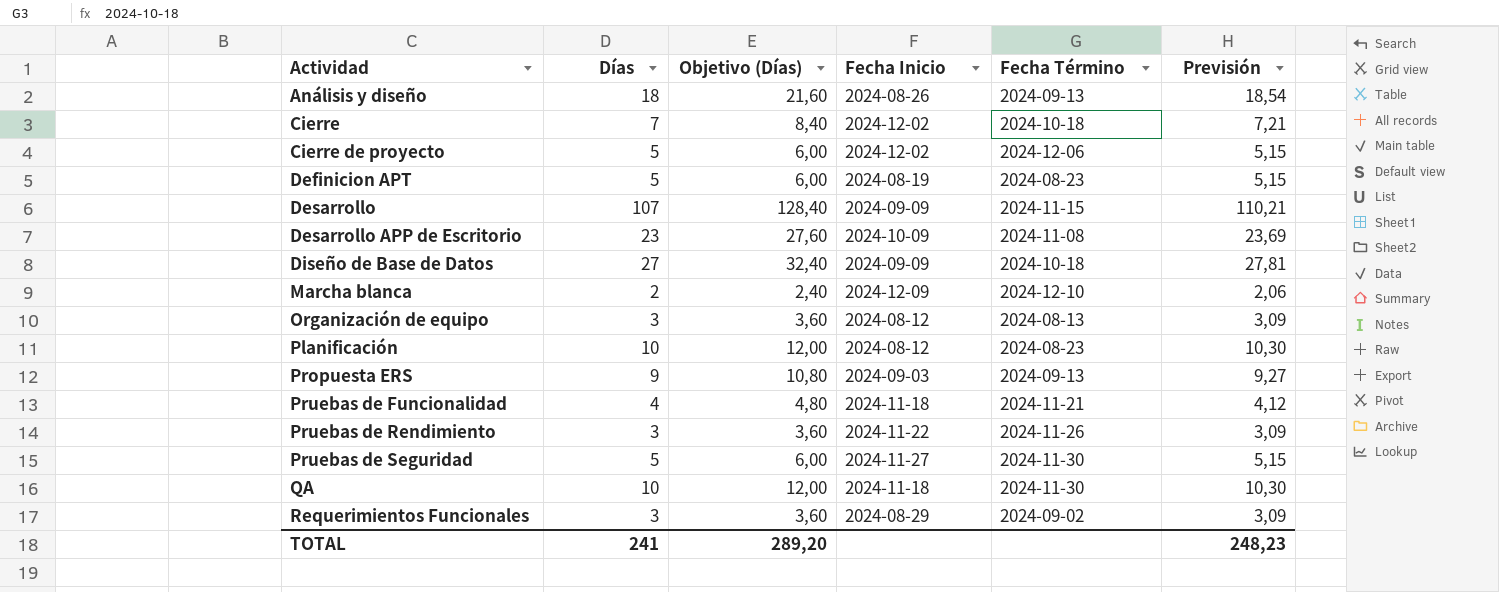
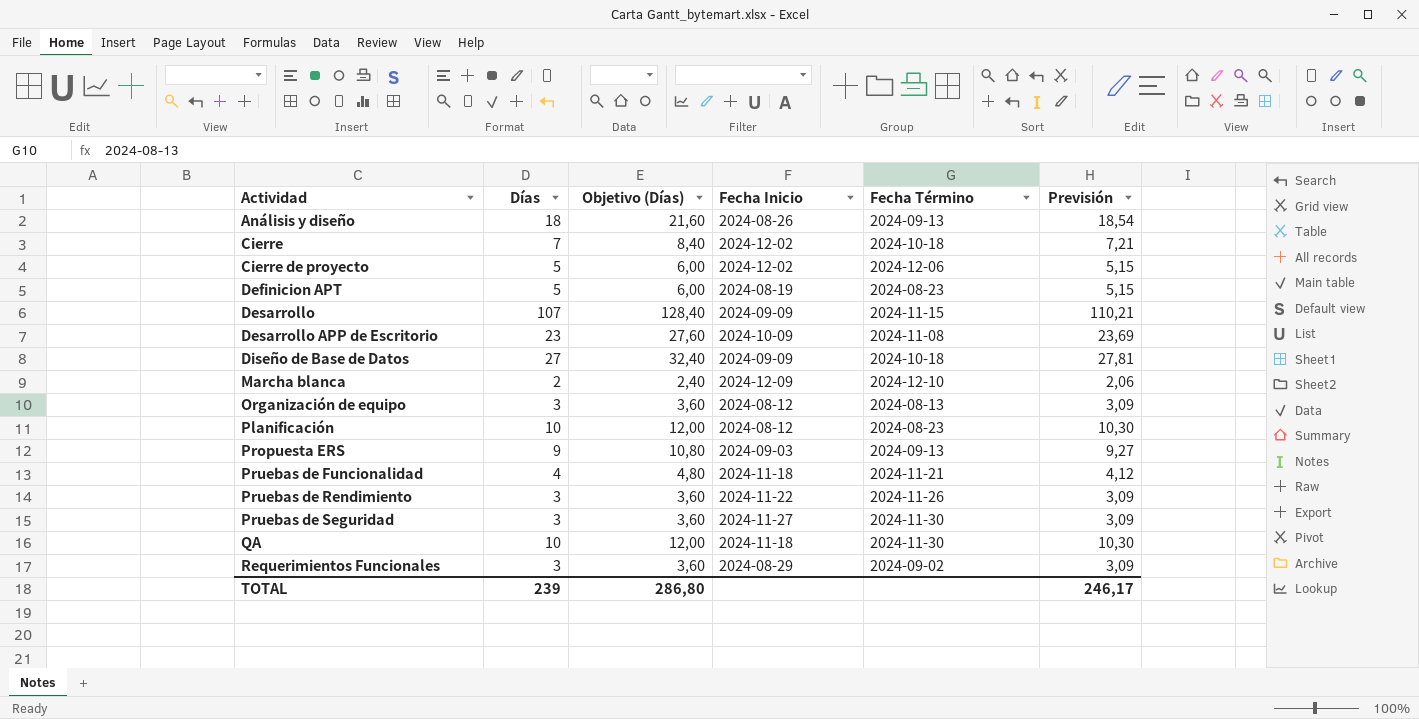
Pruebas de Seguridad | Días: 5 -> 3
Pruebas de Seguridad | Objetivo (Días): 6,00 -> 3,60
Pruebas de Seguridad | Previsión: 5,15 -> 3,09
TOTAL | Días: 241 -> 239
TOTAL | Objetivo (Días): 289,20 -> 286,80
TOTAL | Previsión: 248,23 -> 246,17

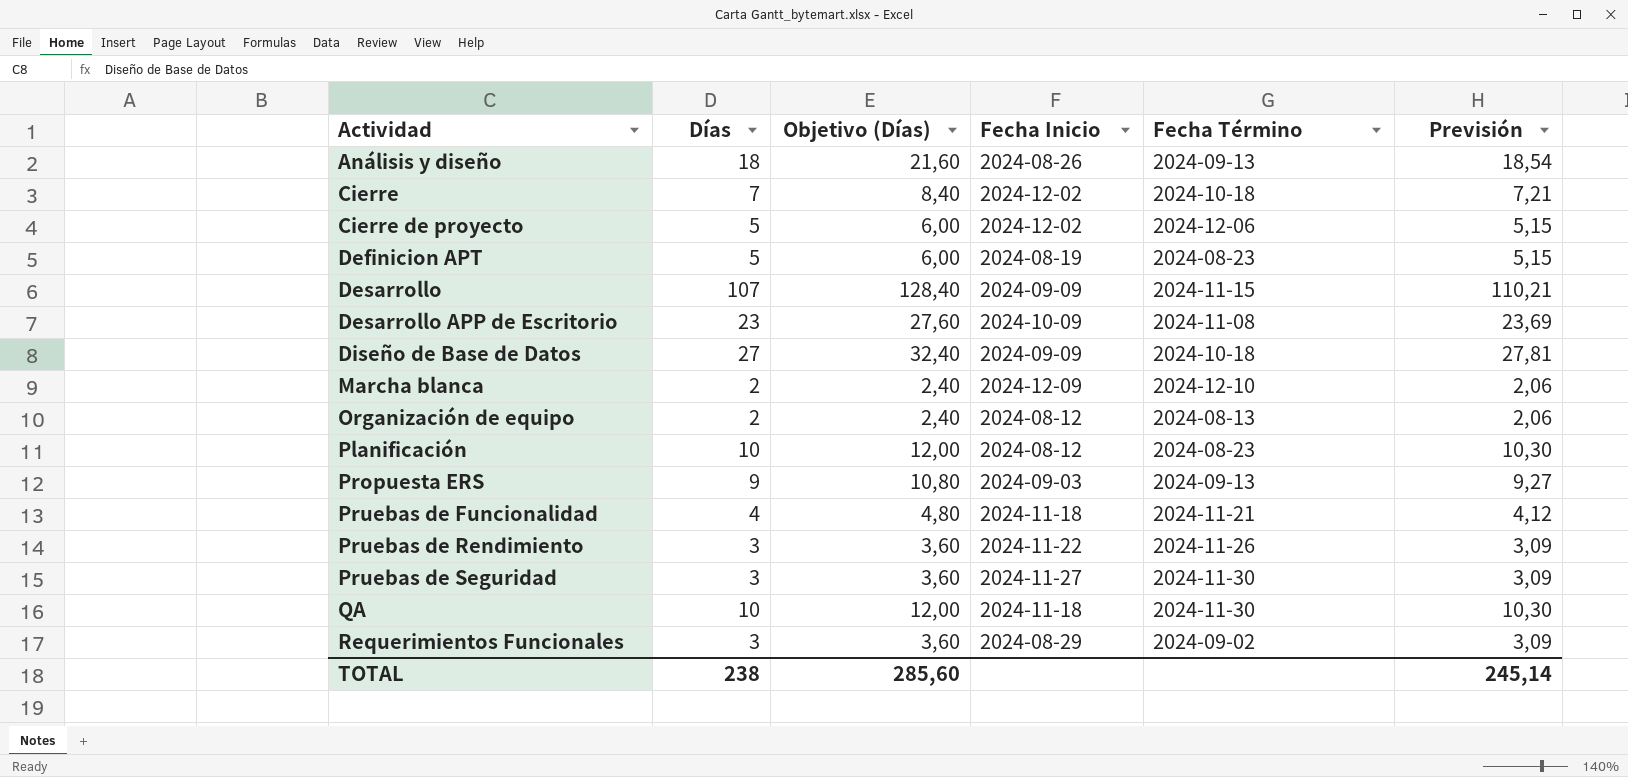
Organización de equipo | Días: 3 -> 2
Organización de equipo | Objetivo (Días): 3,60 -> 2,40
Organización de equipo | Previsión: 3,09 -> 2,06
TOTAL | Días: 239 -> 238
TOTAL | Objetivo (Días): 286,80 -> 285,60
TOTAL | Previsión: 246,17 -> 245,14

